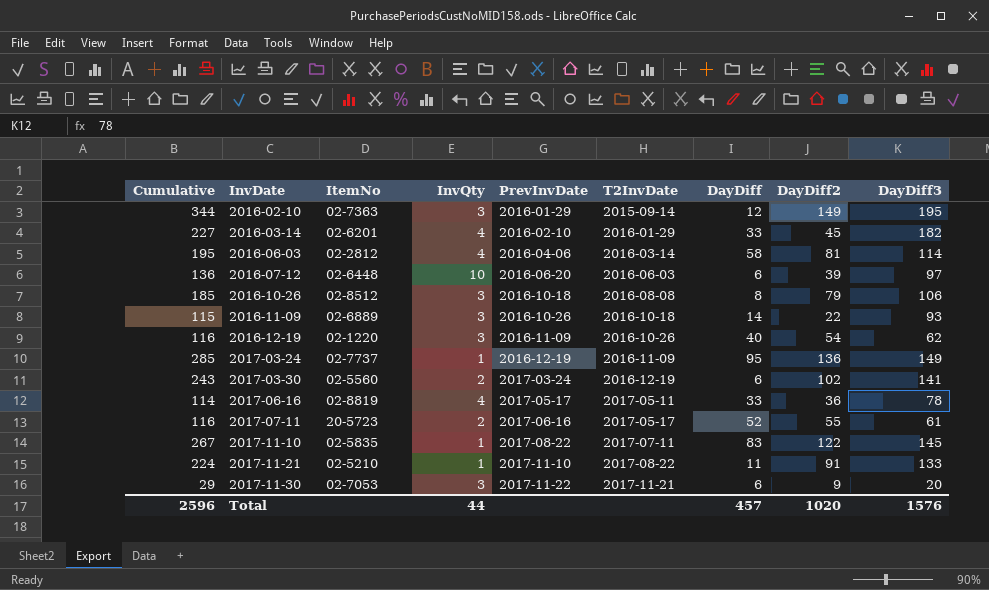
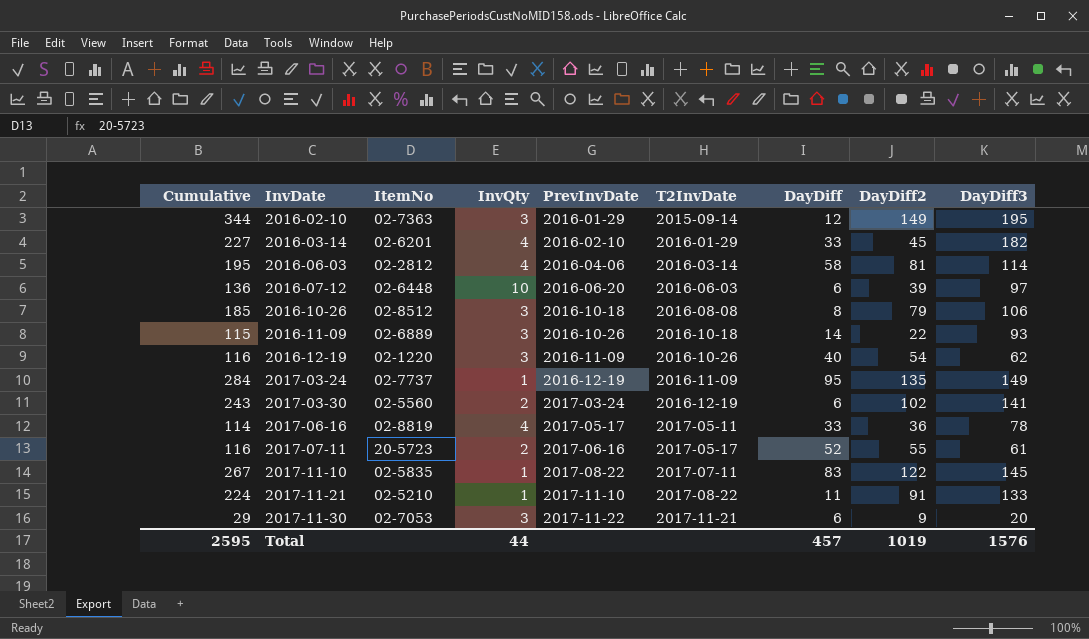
2017-03-24 | Cumulative: 285 -> 284
2017-03-24 | DayDiff2: 136 -> 135
Total | Cumulative: 2596 -> 2595
Total | DayDiff2: 1020 -> 1019

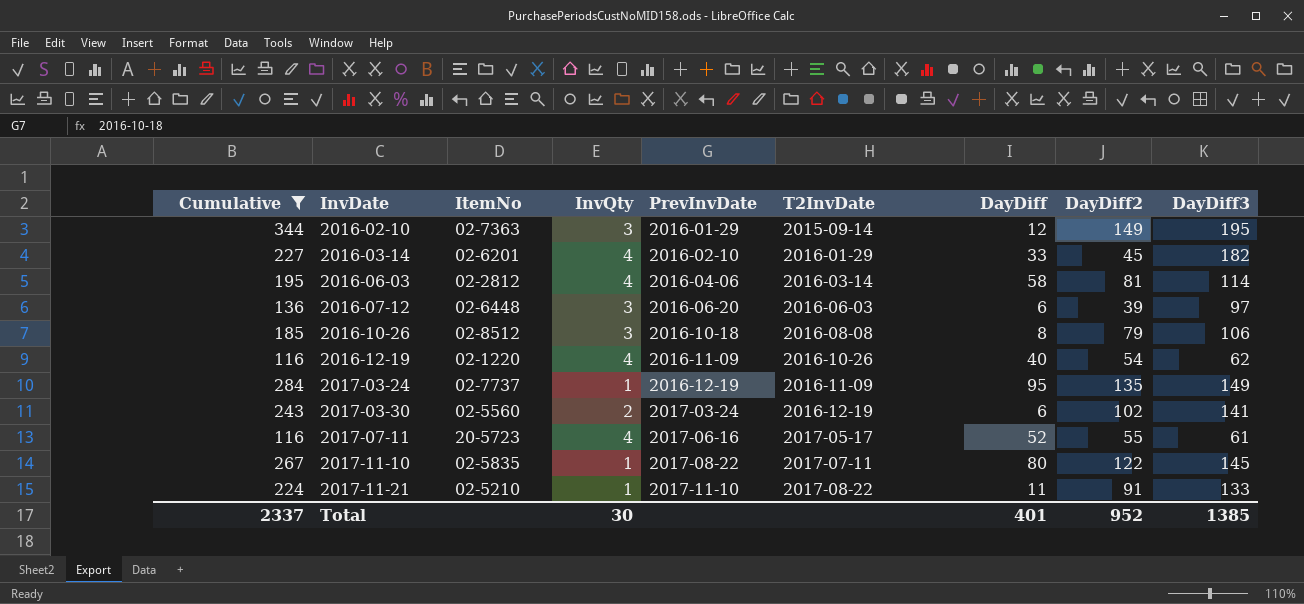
filter: none -> Cumulative >= 116
2016-07-12 | InvQty: 10 -> 3
2016-12-19 | InvQty: 3 -> 4
2017-07-11 | InvQty: 2 -> 4
2017-11-10 | DayDiff: 83 -> 80
Total | Cumulative: 2595 -> 2337
Total | InvQty: 44 -> 30
Total | DayDiff: 457 -> 401
Total | DayDiff2: 1019 -> 952
Total | DayDiff3: 1576 -> 1385

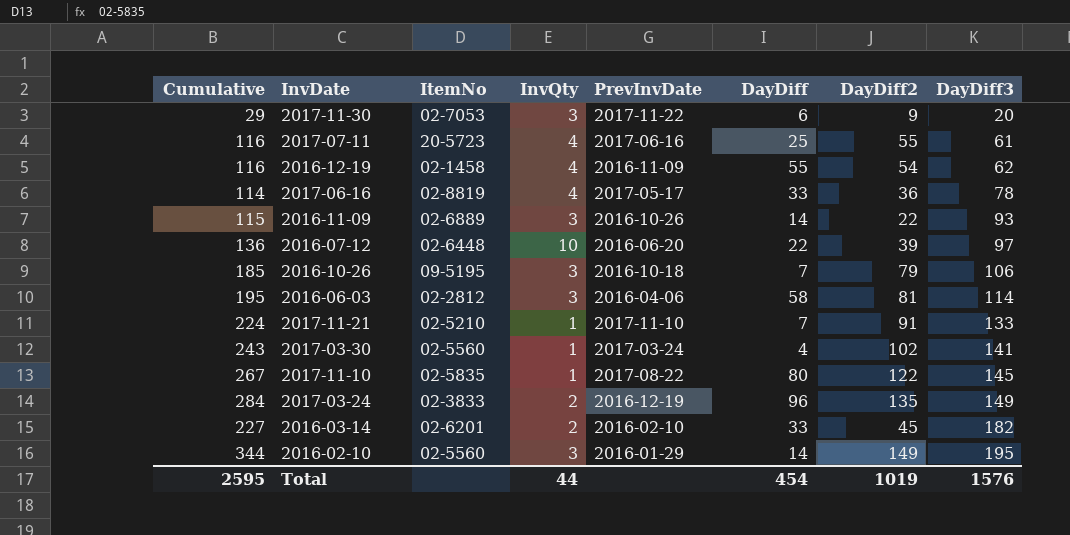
filter: Cumulative >= 116 -> none
row order: InvDate ascending -> DayDiff3 ascending
column T2InvDate | position: 6 -> none
2017-07-11 | DayDiff: 52 -> 25
2016-12-19 | ItemNo: 02-1220 -> 02-1458
2016-12-19 | DayDiff: 40 -> 55
2016-07-12 | InvQty: 3 -> 10
2016-07-12 | DayDiff: 6 -> 22
2016-10-26 | ItemNo: 02-8512 -> 09-5195
2016-10-26 | DayDiff: 8 -> 7
2016-06-03 | InvQty: 4 -> 3
2017-11-21 | DayDiff: 11 -> 7
2017-03-30 | InvQty: 2 -> 1
2017-03-30 | DayDiff: 6 -> 4
2017-03-24 | ItemNo: 02-7737 -> 02-3833
2017-03-24 | InvQty: 1 -> 2
2017-03-24 | DayDiff: 95 -> 96
2016-03-14 | InvQty: 4 -> 2
2016-02-10 | ItemNo: 02-7363 -> 02-5560
2016-02-10 | DayDiff: 12 -> 14
Total | Cumulative: 2337 -> 2595
Total | InvQty: 30 -> 44
Total | DayDiff: 401 -> 454
Total | DayDiff2: 952 -> 1019
Total | DayDiff3: 1385 -> 1576

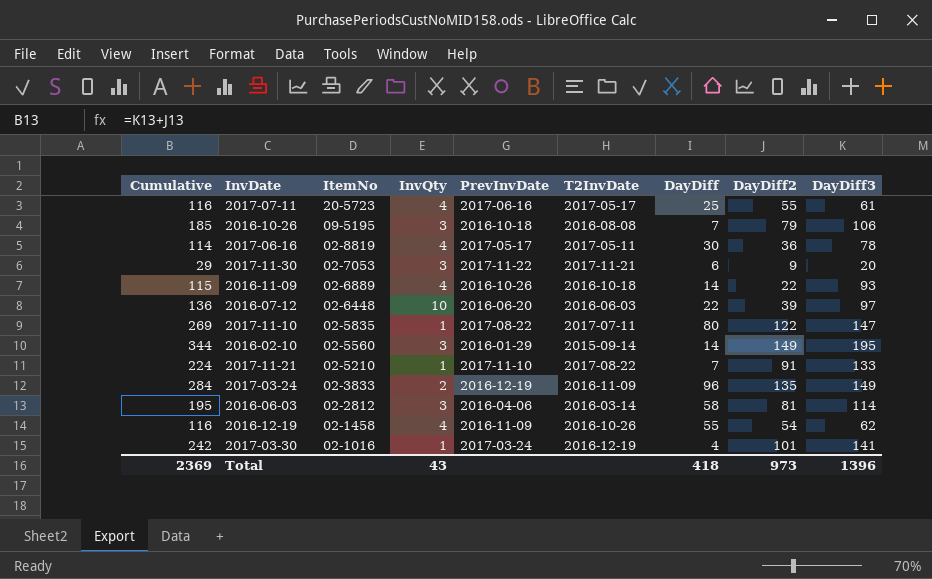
row order: DayDiff3 ascending -> ItemNo descending
column T2InvDate | position: none -> 6
row 2016-03-14: 227 | 02-6201 | 2 | 2016-02-10 | 33 | 45 | 182 -> none
2017-06-16 | DayDiff: 33 -> 30
2016-11-09 | InvQty: 3 -> 4
2017-11-10 | Cumulative: 267 -> 269
2017-11-10 | DayDiff3: 145 -> 147
2017-03-30 | Cumulative: 243 -> 242
2017-03-30 | ItemNo: 02-5560 -> 02-1016
2017-03-30 | DayDiff2: 102 -> 101
Total | Cumulative: 2595 -> 2369
Total | InvQty: 44 -> 43
Total | DayDiff: 454 -> 418
Total | DayDiff2: 1019 -> 973
Total | DayDiff3: 1576 -> 1396

